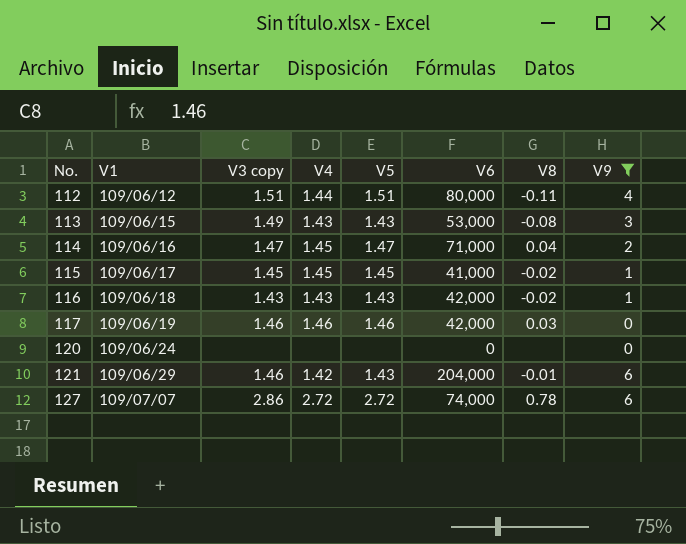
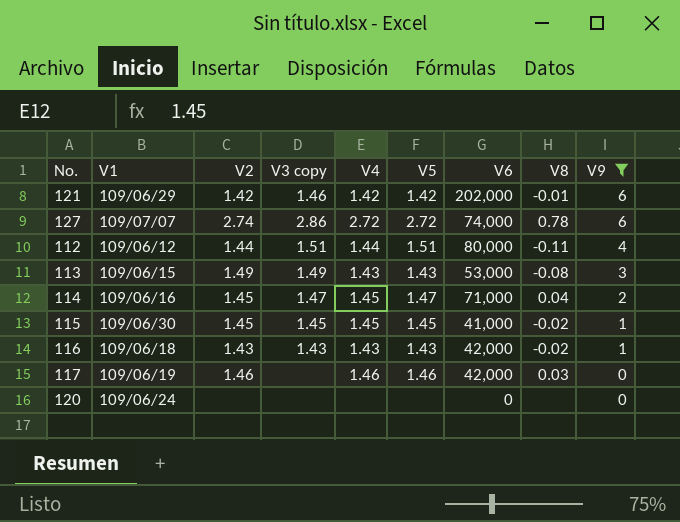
row order: No. ascending -> V9 descending
column V2 | position: none -> 3
121 | V5: 1.43 -> 1.42
121 | V6: 204,000 -> 202,000
115 | V1: 109/06/17 -> 109/06/30
117 | V3 copy: 1.46 -> none

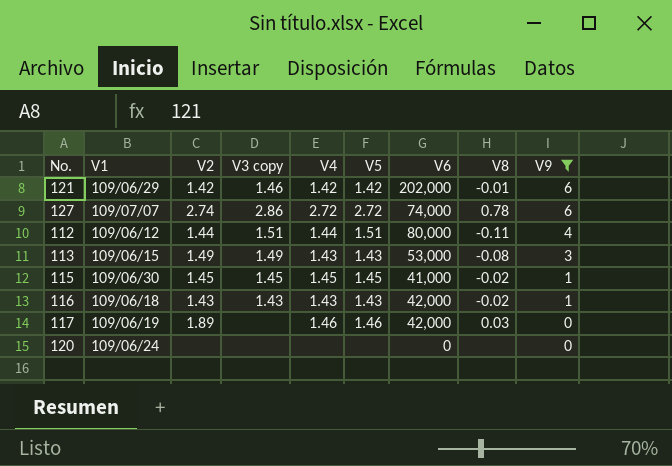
row 114: 109/06/16 | 1.45 | 1.47 | 1.45 | 1.47 | 71,000 | 0.04 | 2 -> none
117 | V2: 1.46 -> 1.89

